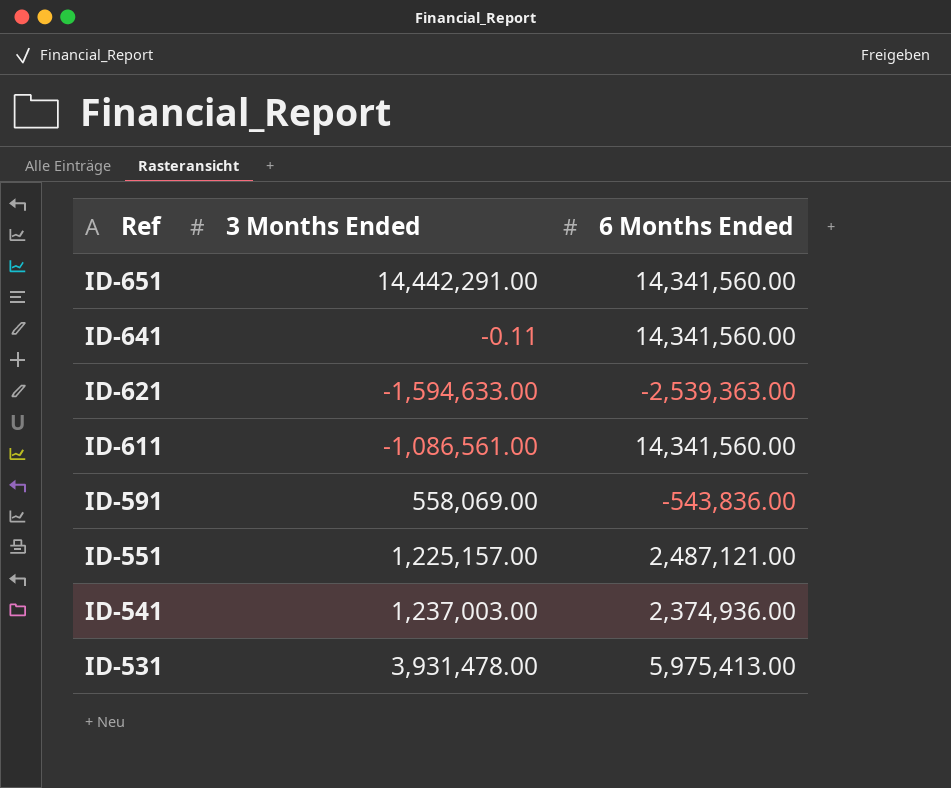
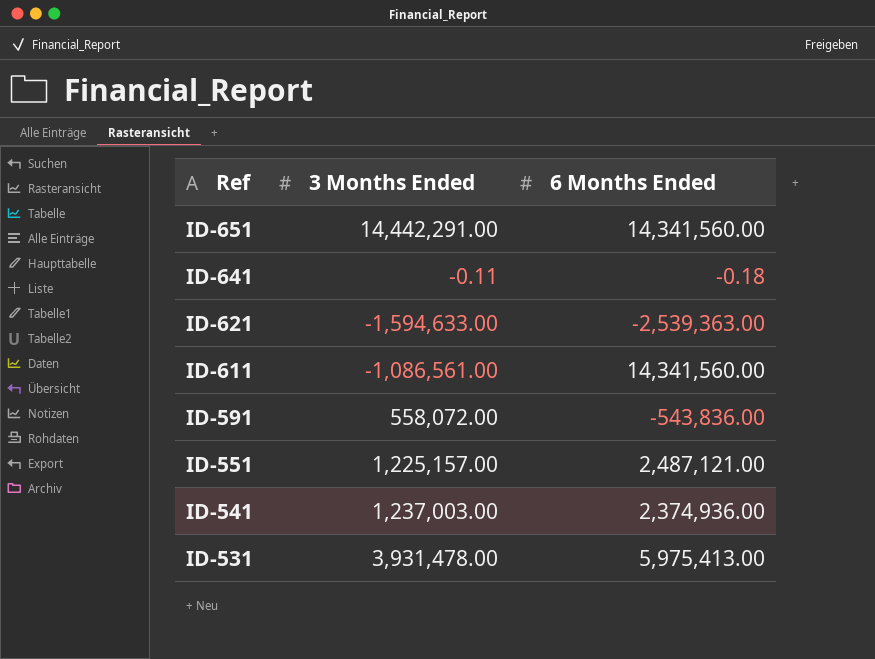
ID-641 | 6 Months Ended: 14,341,560.00 -> -0.18
ID-591 | 3 Months Ended: 558,069.00 -> 558,072.00

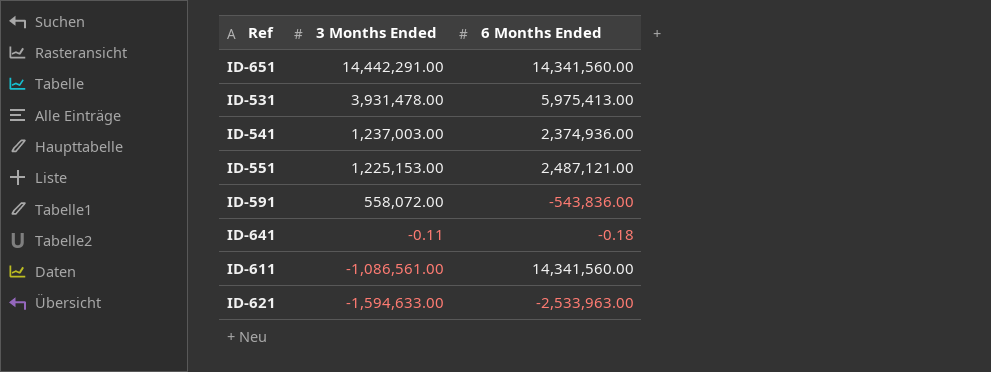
row order: Ref descending -> 3 Months Ended descending
ID-551 | 3 Months Ended: 1,225,157.00 -> 1,225,153.00
ID-621 | 6 Months Ended: -2,539,363.00 -> -2,533,963.00

